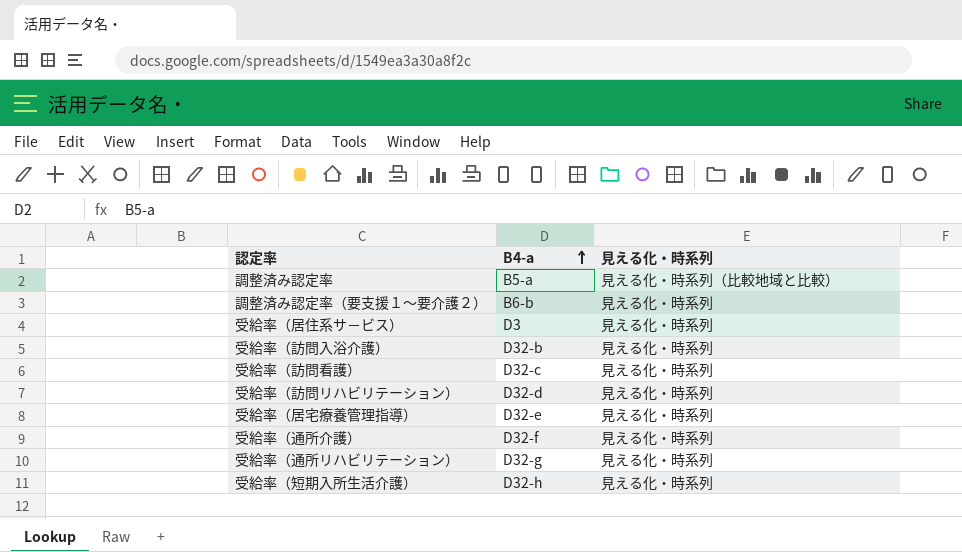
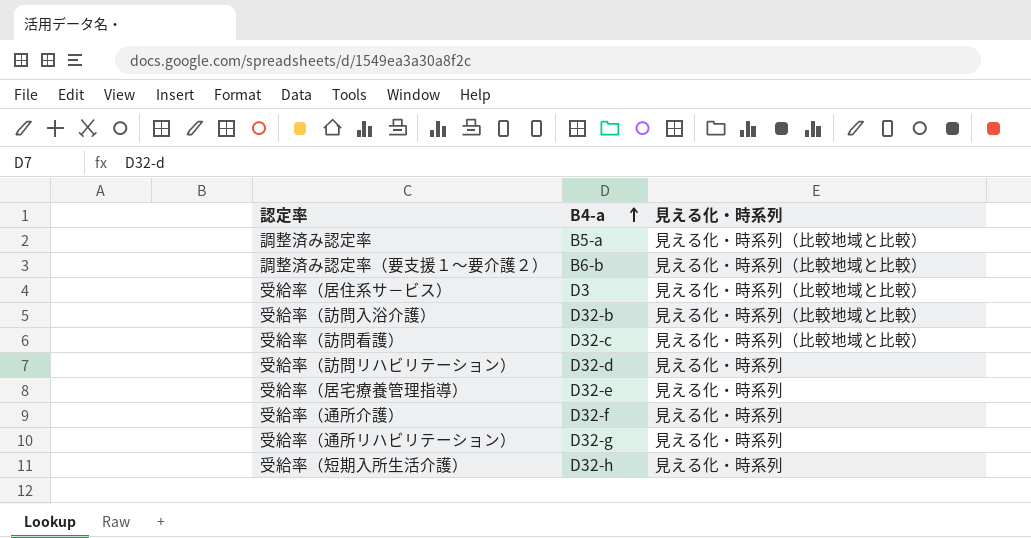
調整済み認定率（要支援１～要介護２） | 見える化・時系列: 見える化・時系列 -> 見える化・時系列（比較地域と比較）
受給率（居住系サ－ビス） | 見える化・時系列: 見える化・時系列 -> 見える化・時系列（比較地域と比較）
受給率（訪問入浴介護） | 見える化・時系列: 見える化・時系列 -> 見える化・時系列（比較地域と比較）
受給率（訪問看護） | 見える化・時系列: 見える化・時系列 -> 見える化・時系列（比較地域と比較）

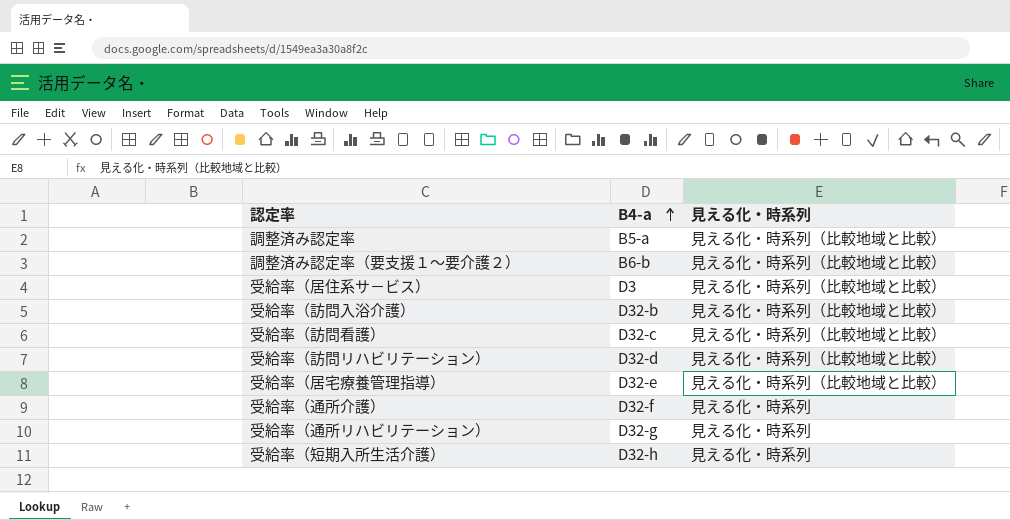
受給率（訪問リハビリテーション） | 見える化・時系列: 見える化・時系列 -> 見える化・時系列（比較地域と比較）
受給率（居宅療養管理指導） | 見える化・時系列: 見える化・時系列 -> 見える化・時系列（比較地域と比較）

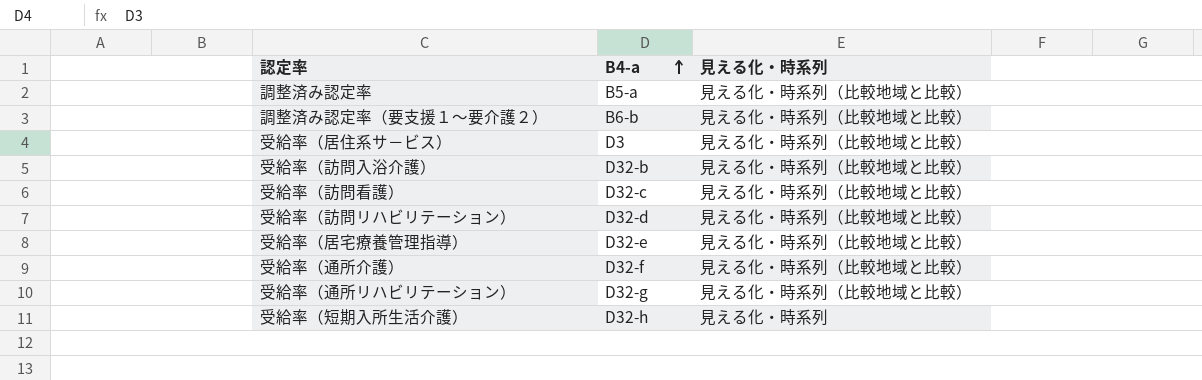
受給率（通所介護） | 見える化・時系列: 見える化・時系列 -> 見える化・時系列（比較地域と比較）
受給率（通所リハビリテーション） | 見える化・時系列: 見える化・時系列 -> 見える化・時系列（比較地域と比較）

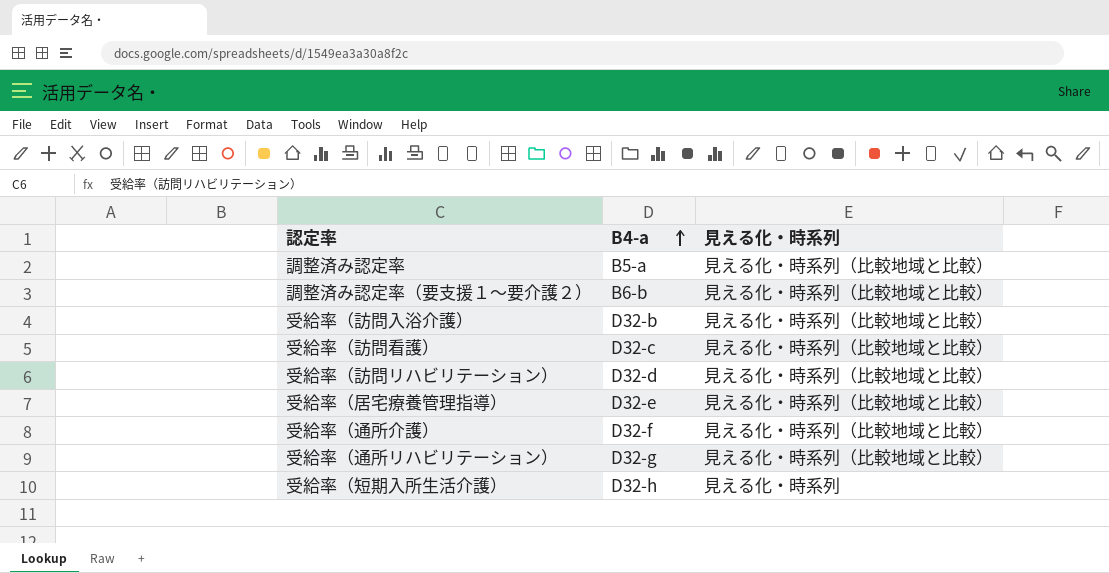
row 受給率（居住系サ－ビス）: D3 | 見える化・時系列（比較地域と比較） -> none

